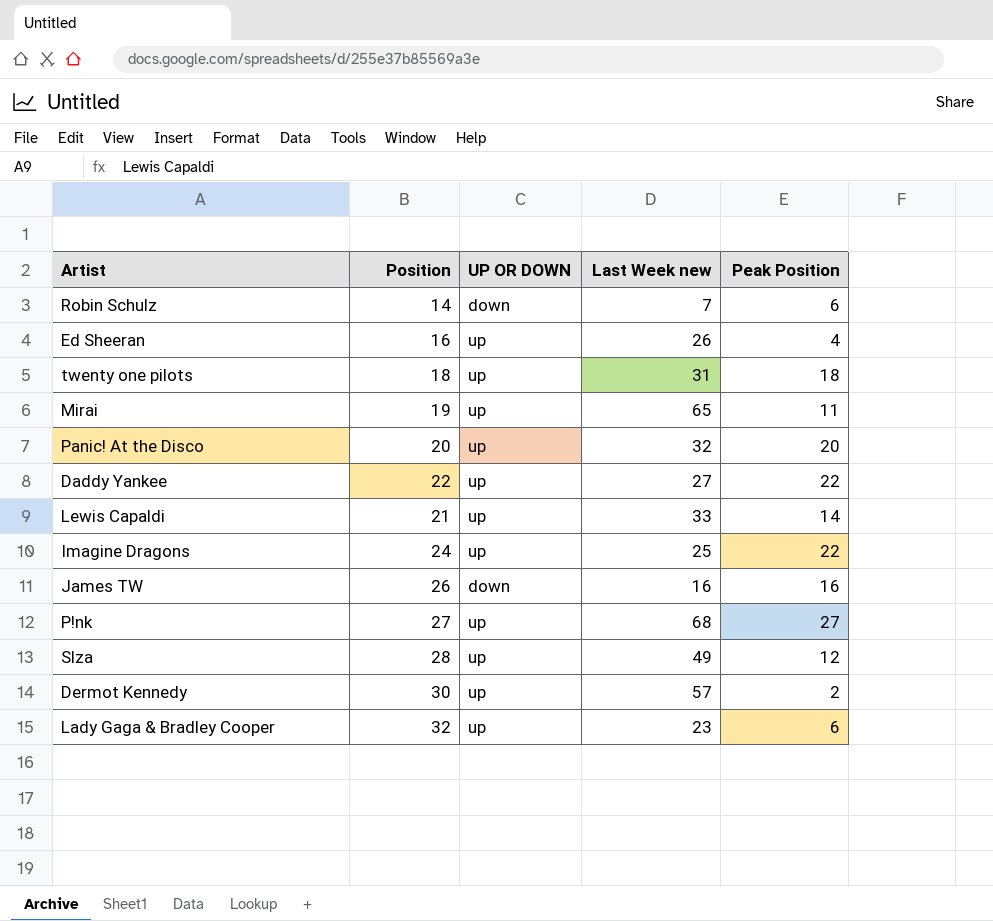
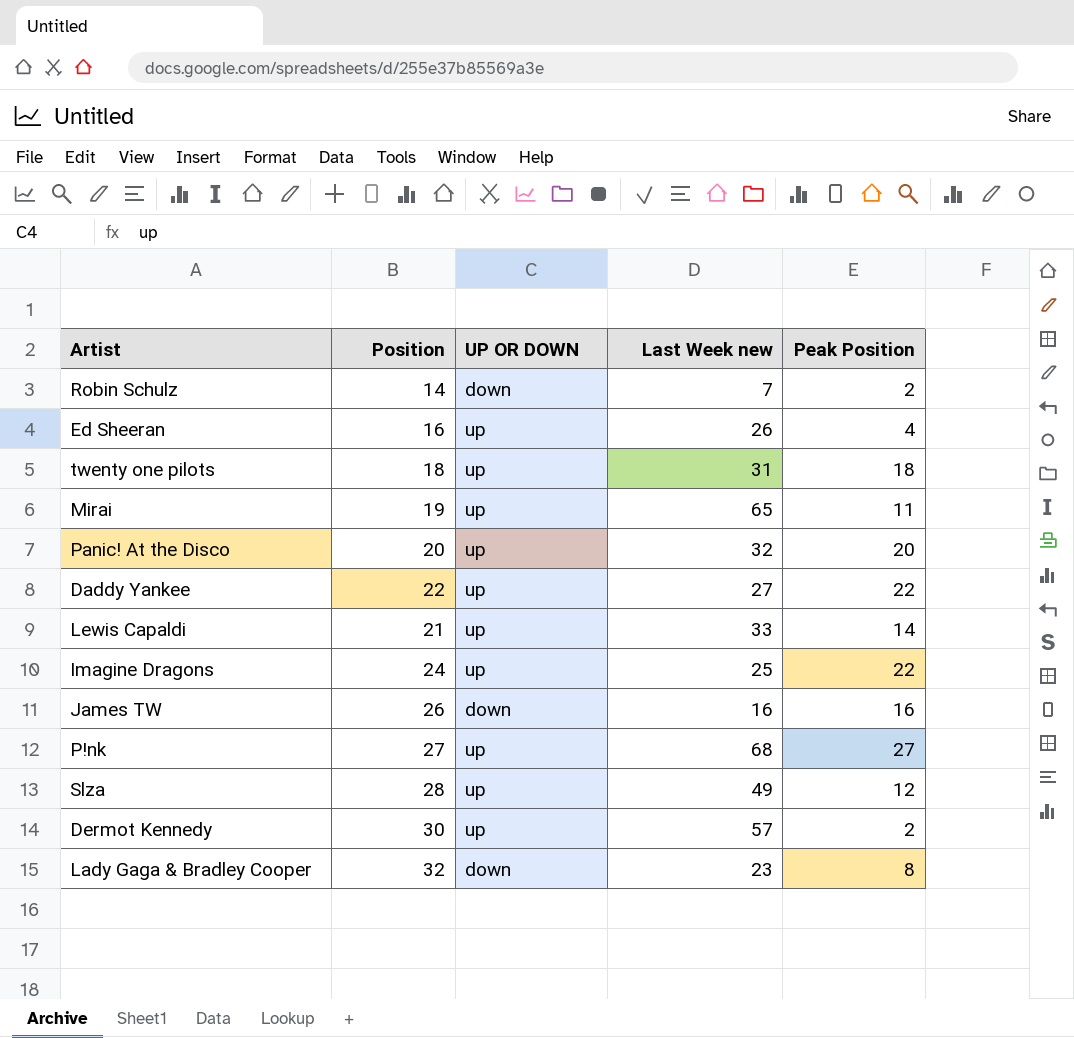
Robin Schulz | Peak Position: 6 -> 2
Lady Gaga & Bradley Cooper | UP OR DOWN: up -> down
Lady Gaga & Bradley Cooper | Peak Position: 6 -> 8

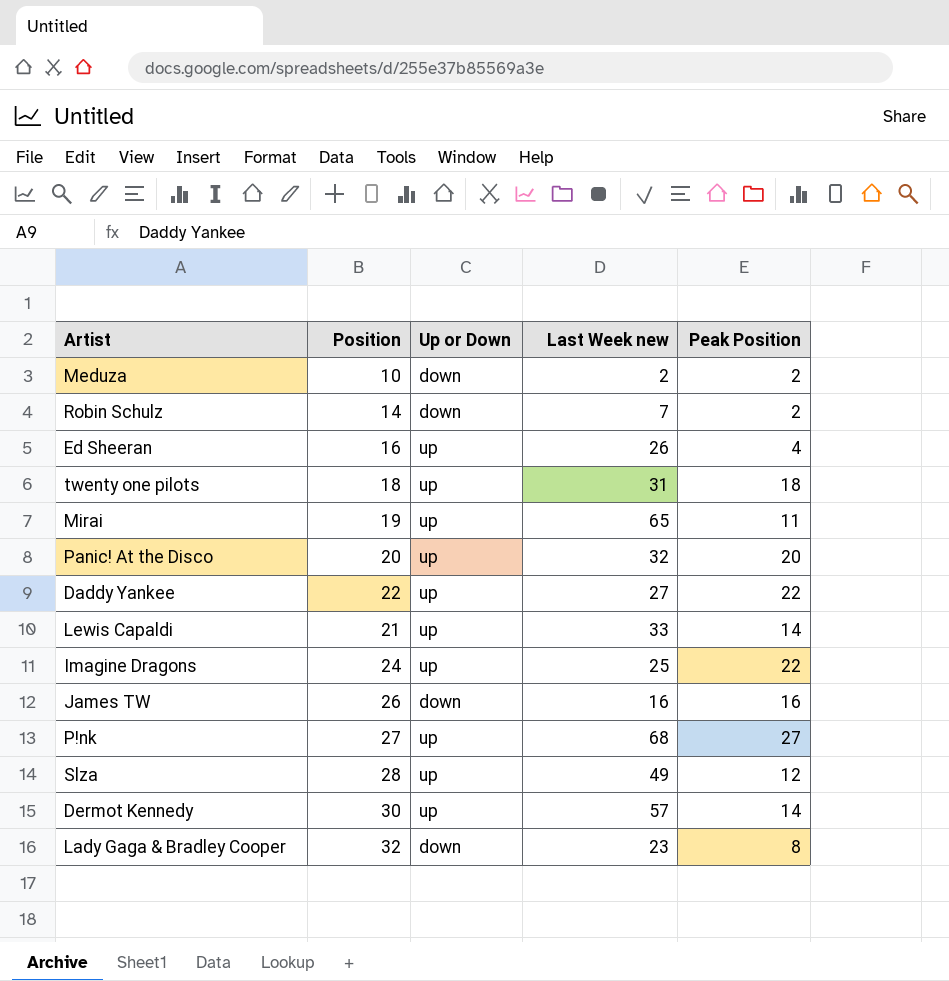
column name: UP OR DOWN -> Up or Down
row Meduza: none -> 10 | down | 2 | 2
Dermot Kennedy | Peak Position: 2 -> 14

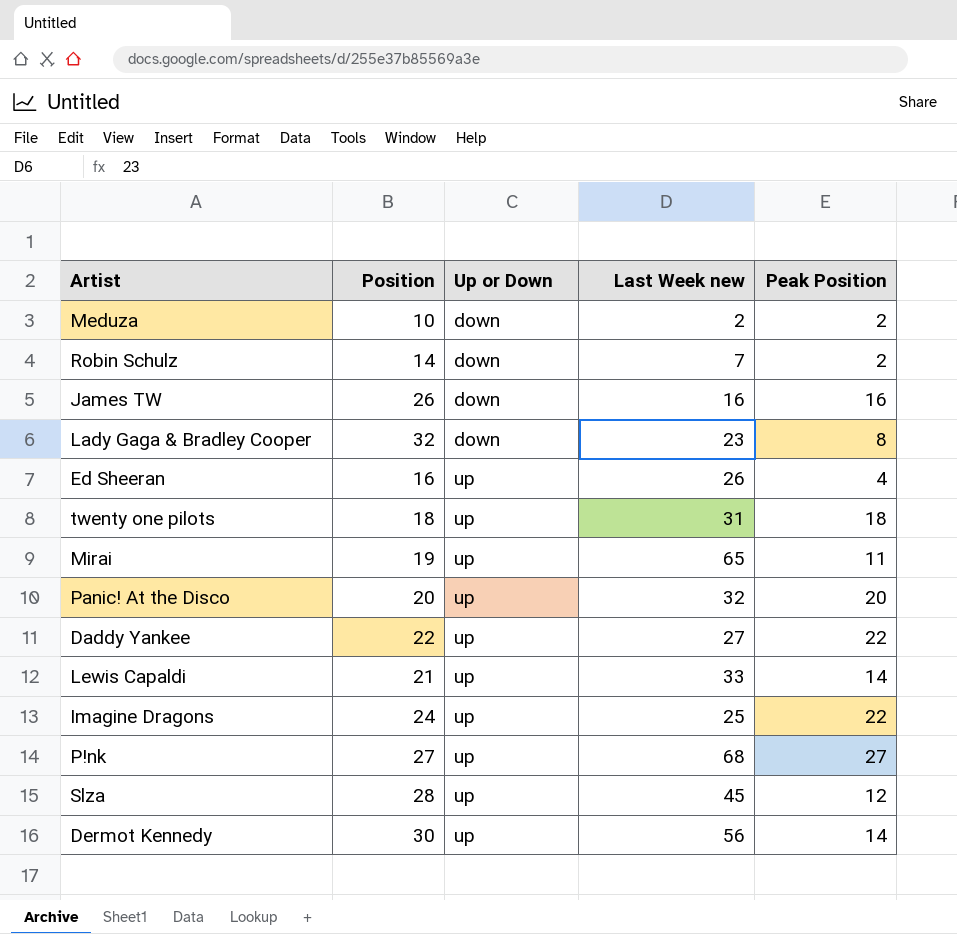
row order: none -> Up or Down ascending
Slza | Last Week new: 49 -> 45
Dermot Kennedy | Last Week new: 57 -> 56

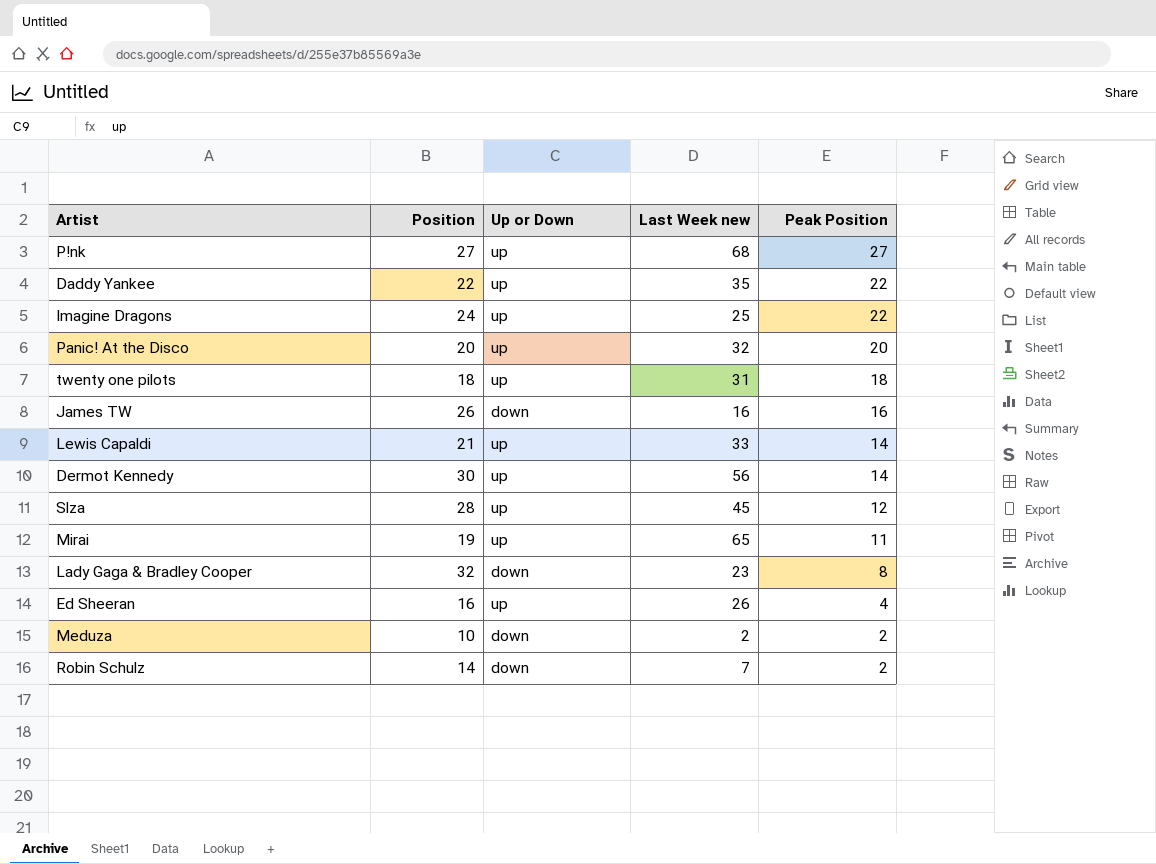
row order: Up or Down ascending -> Peak Position descending
Daddy Yankee | Last Week new: 27 -> 35

